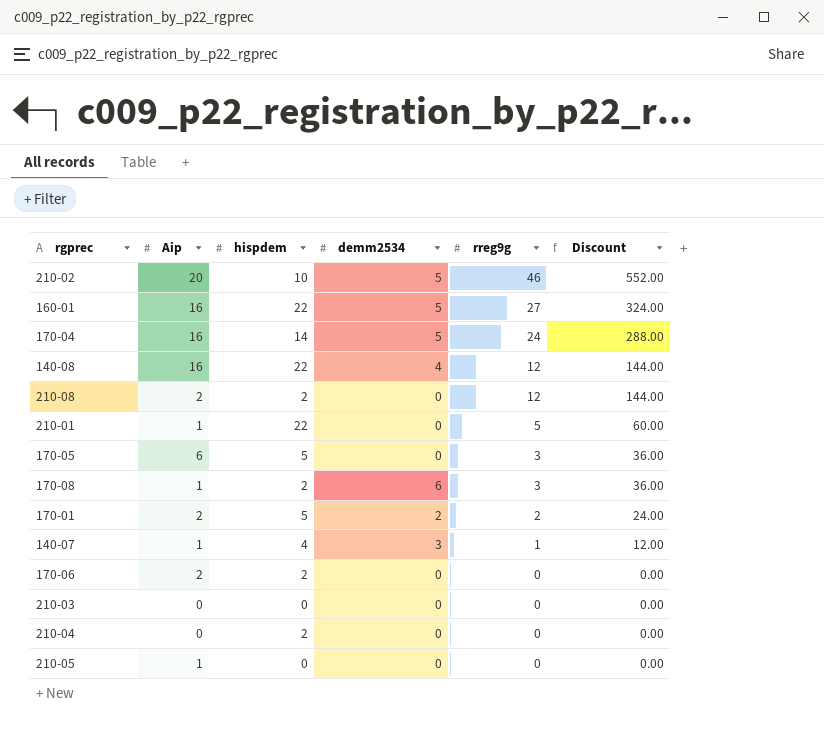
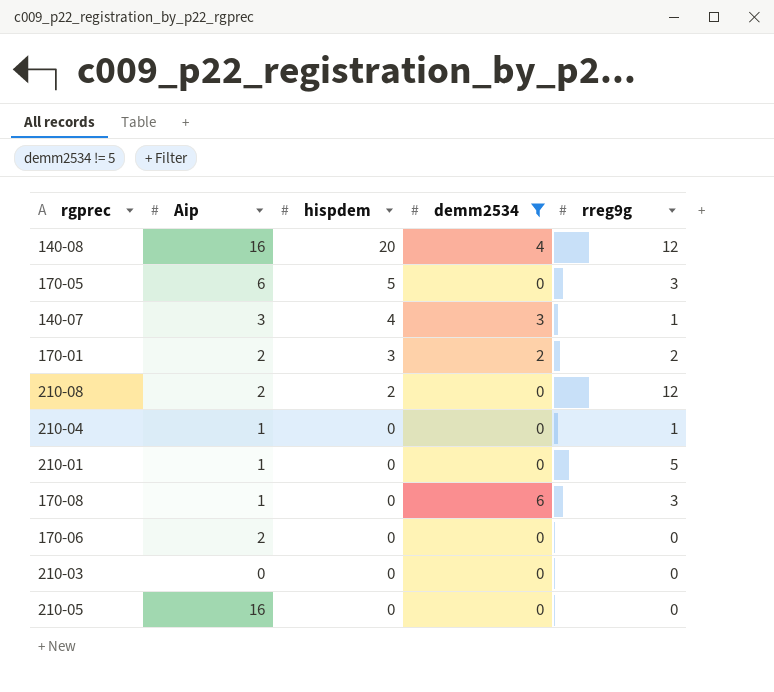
filter: none -> demm2534 != 5
row order: rreg9g descending -> hispdem descending
column Discount | formula: [rreg9g] * 12 -> none
140-08 | hispdem: 22 -> 20
140-07 | Aip: 1 -> 3
170-01 | hispdem: 5 -> 3
210-04 | Aip: 0 -> 1
210-04 | hispdem: 2 -> 0
210-04 | rreg9g: 0 -> 1
210-01 | hispdem: 22 -> 0
170-08 | hispdem: 2 -> 0
170-06 | hispdem: 2 -> 0
210-05 | Aip: 1 -> 16

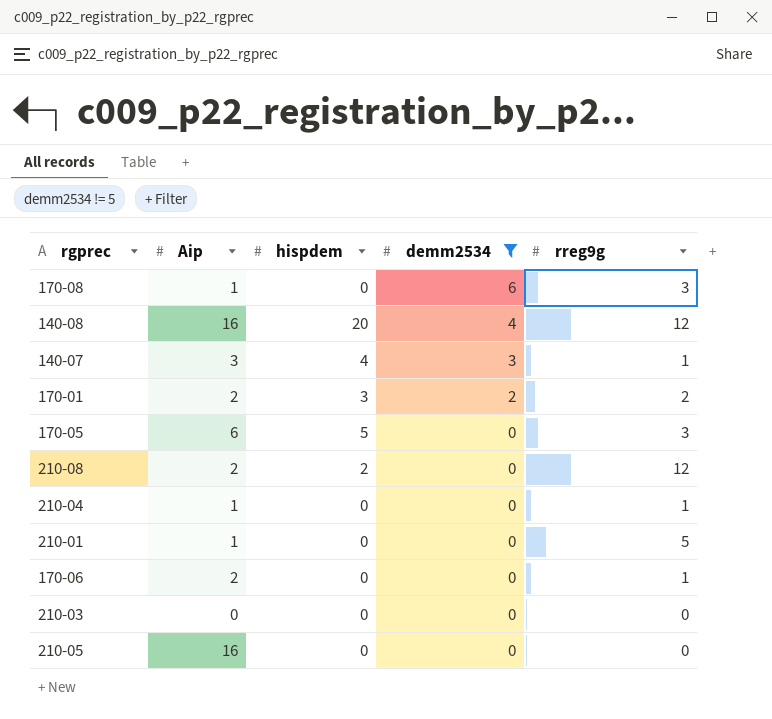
row order: hispdem descending -> demm2534 descending
170-06 | rreg9g: 0 -> 1

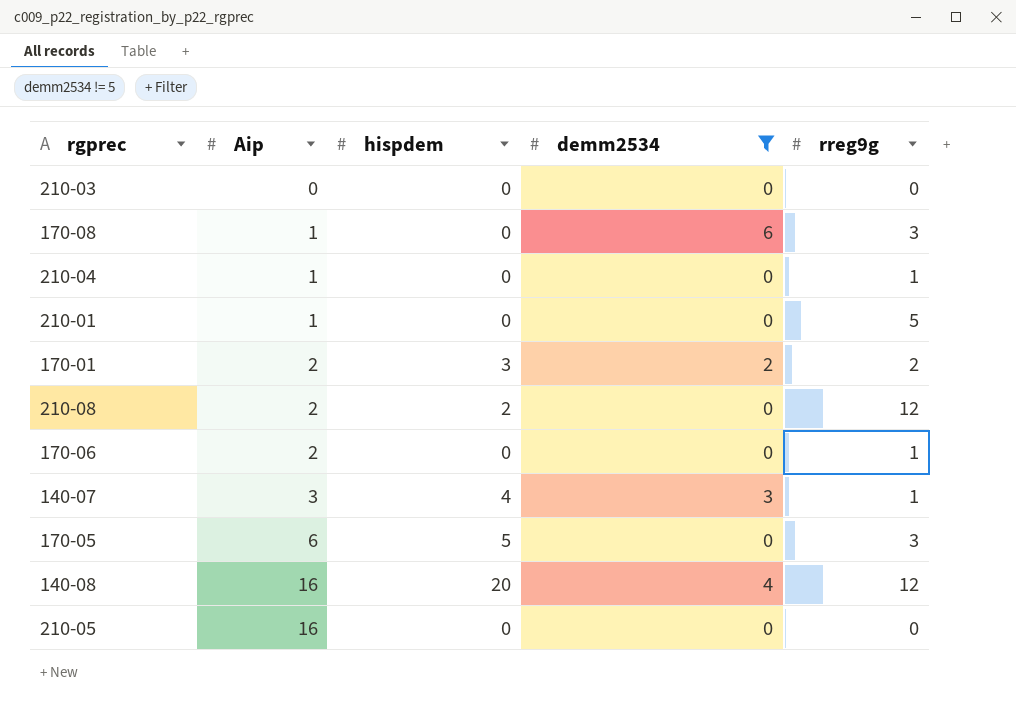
row order: demm2534 descending -> Aip ascending

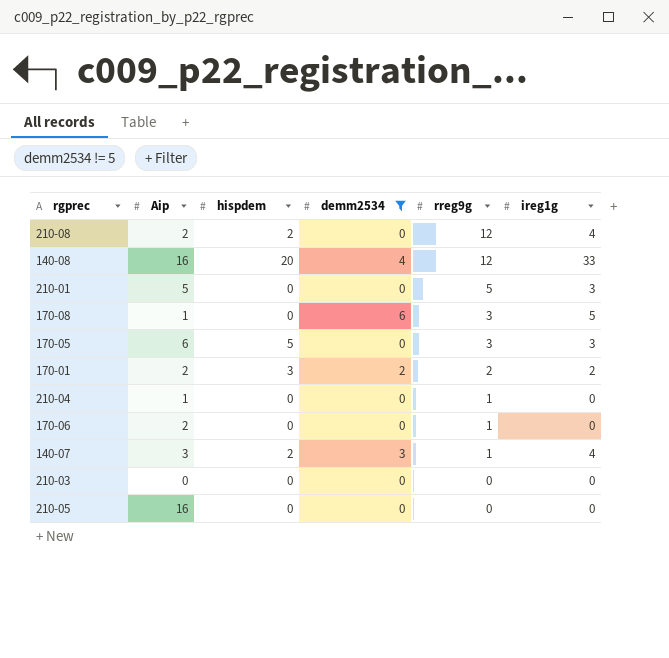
row order: Aip ascending -> rreg9g descending
column ireg1g | position: none -> 6
210-01 | Aip: 1 -> 5
140-07 | hispdem: 4 -> 2

